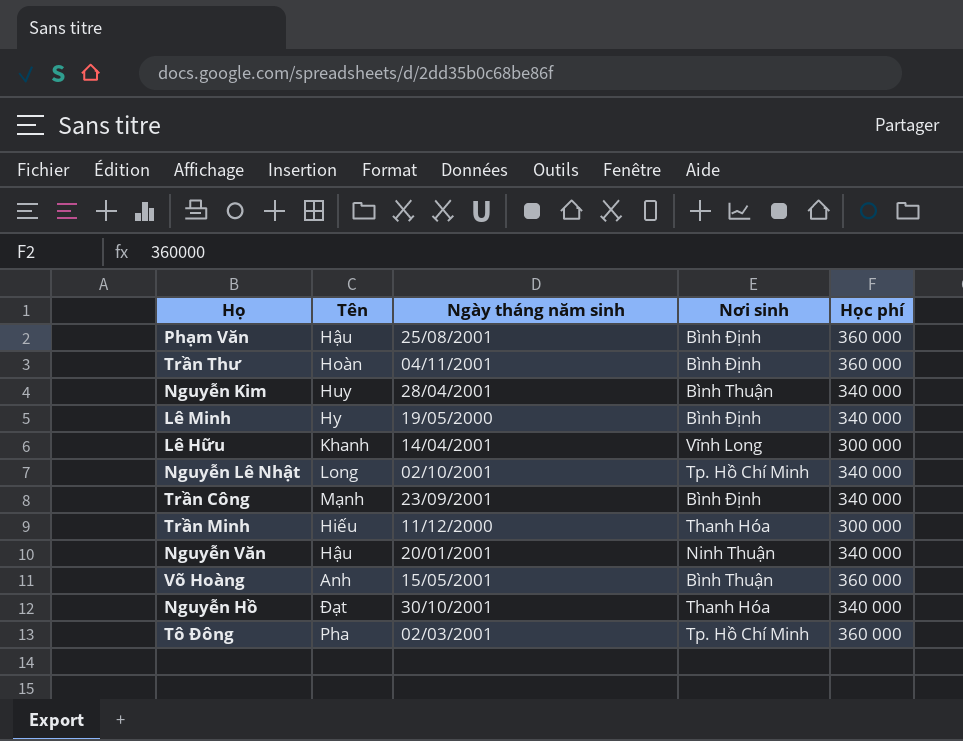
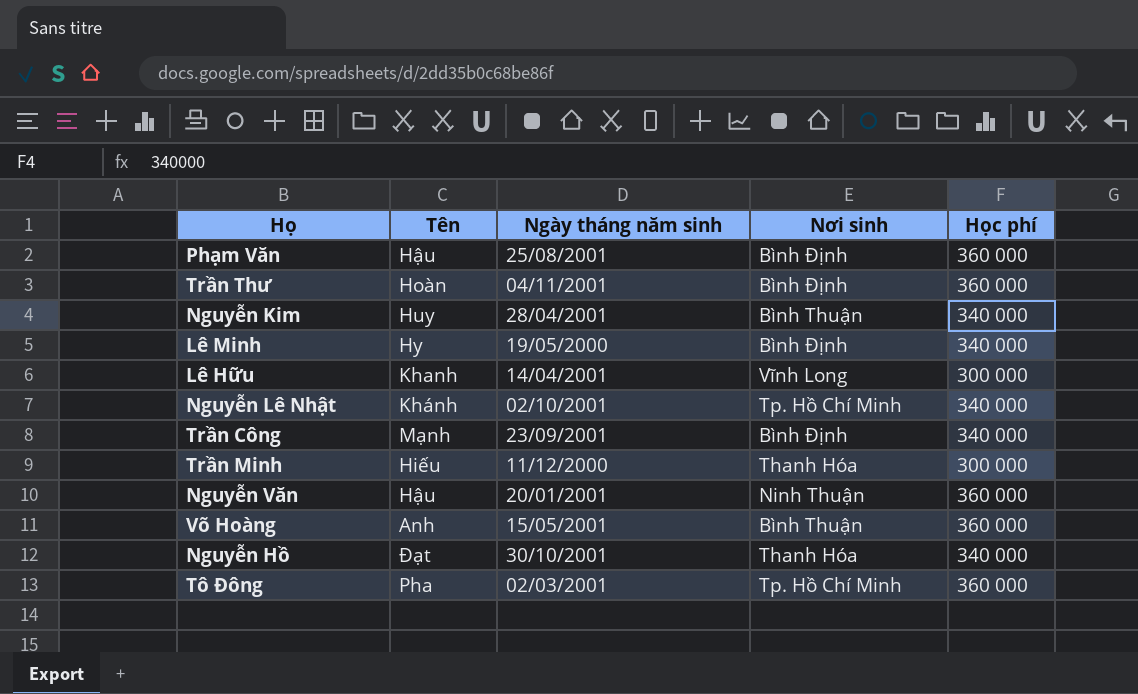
Nguyễn Lê Nhật | Tên: Long -> Khánh
Nguyễn Văn | Học phí: 340 000 -> 360 000

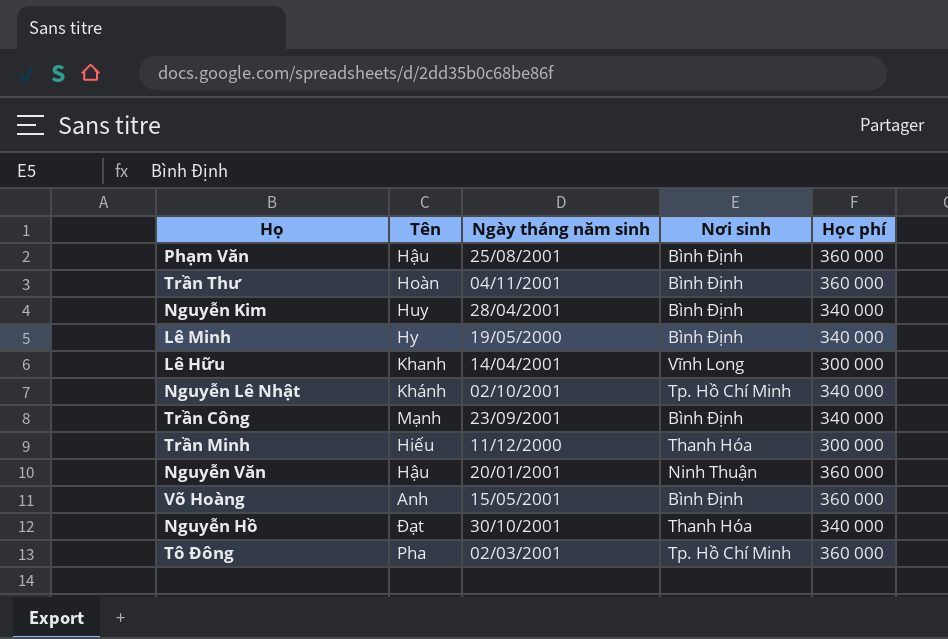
Nguyễn Kim | Nơi sinh: Bình Thuận -> Bình Định
Võ Hoàng | Nơi sinh: Bình Thuận -> Bình Định

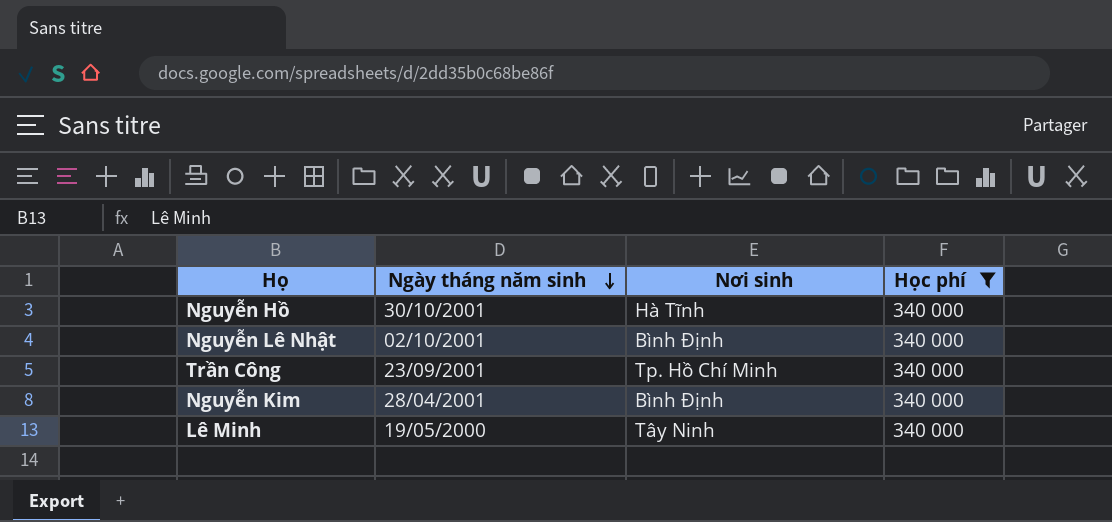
filter: none -> Học phí = 340 000
row order: none -> Ngày tháng năm sinh descending
column Tên | position: 2 -> none
Nguyễn Hồ | Nơi sinh: Thanh Hóa -> Hà Tĩnh
Nguyễn Lê Nhật | Nơi sinh: Tp. Hồ Chí Minh -> Bình Định
Trần Công | Nơi sinh: Bình Định -> Tp. Hồ Chí Minh
Lê Minh | Nơi sinh: Bình Định -> Tây Ninh

